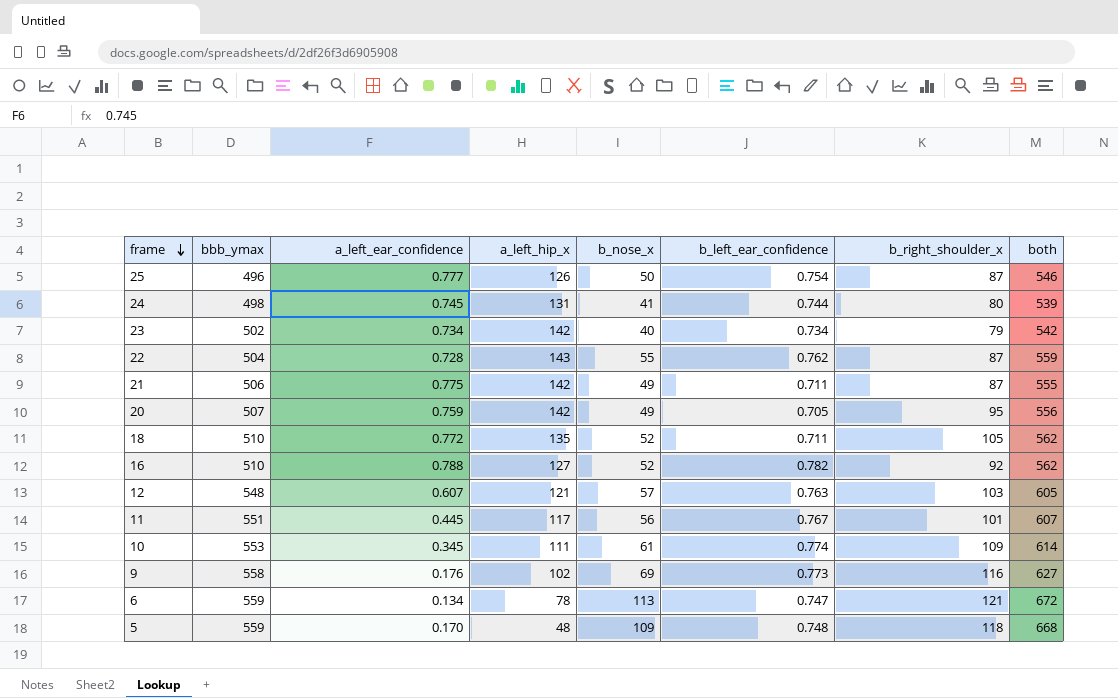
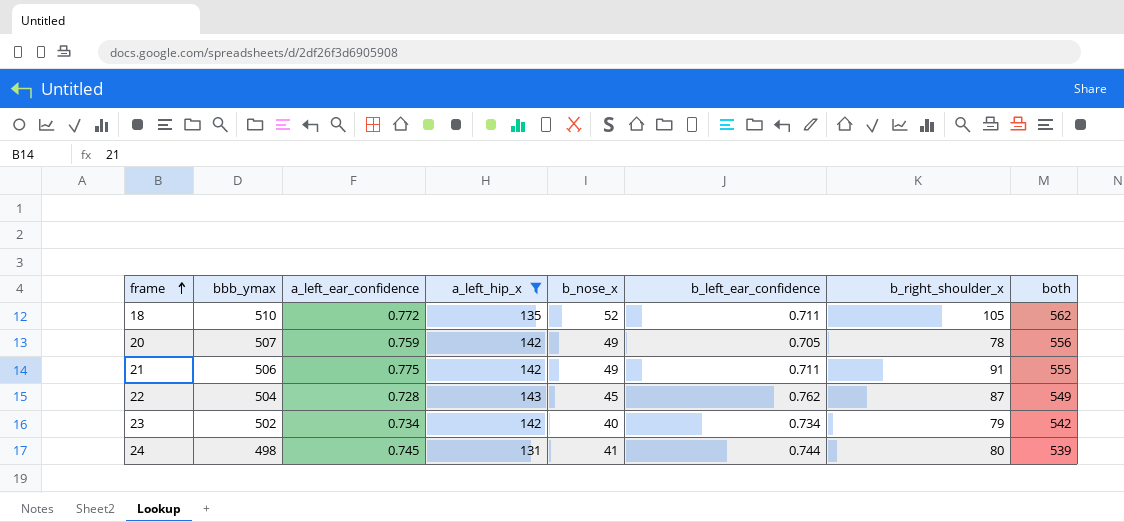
filter: none -> a_left_hip_x >= 131
row order: frame descending -> frame ascending
20 | b_right_shoulder_x: 95 -> 78
21 | b_right_shoulder_x: 87 -> 91
22 | b_nose_x: 55 -> 45
22 | both: 559 -> 549

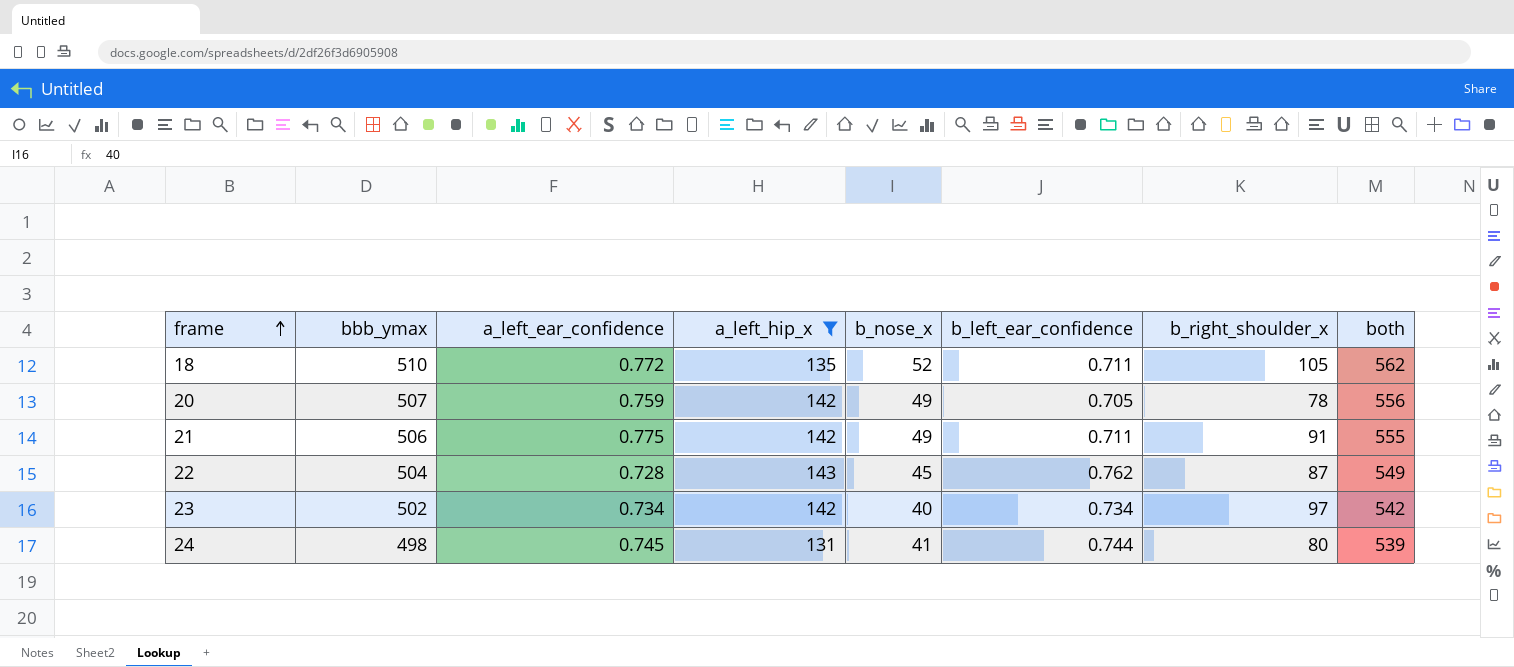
23 | b_right_shoulder_x: 79 -> 97

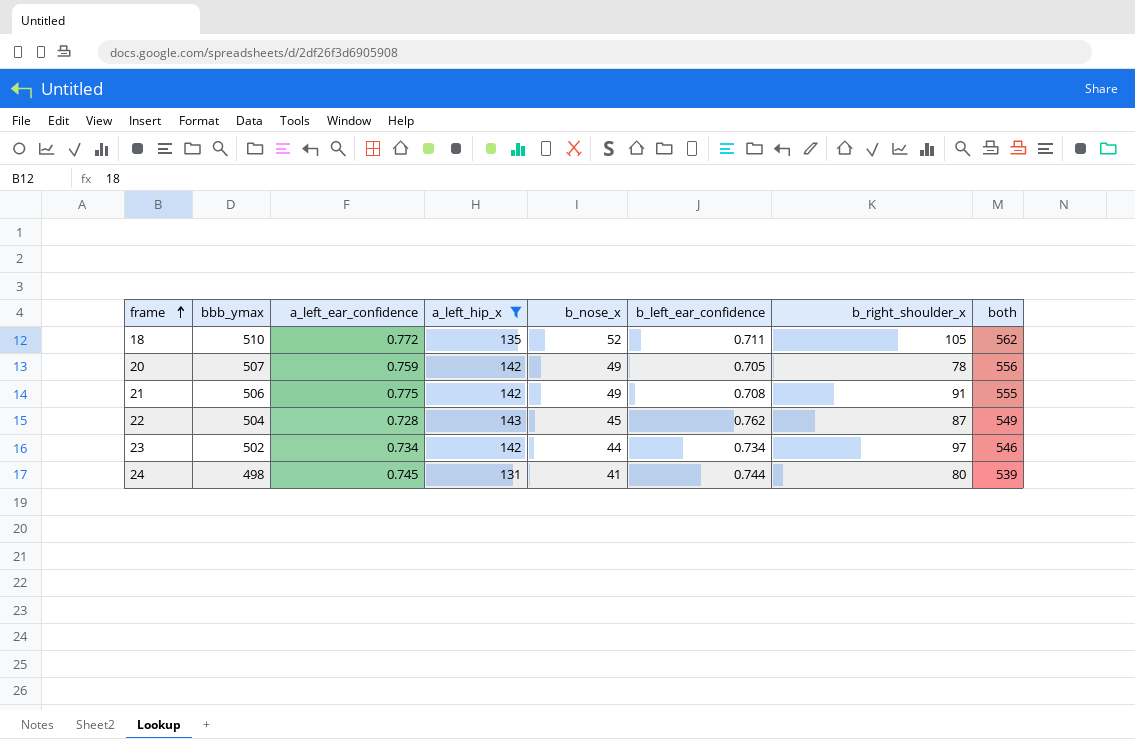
21 | b_left_ear_confidence: 0.711 -> 0.708
23 | b_nose_x: 40 -> 44
23 | both: 542 -> 546

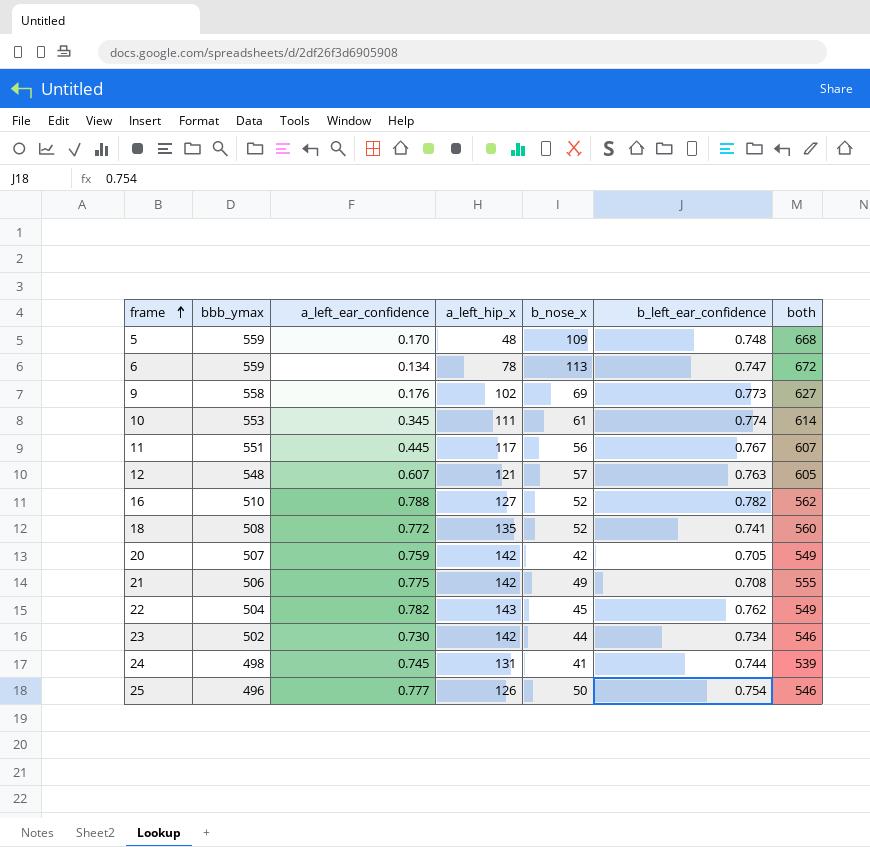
filter: a_left_hip_x >= 131 -> none
column b_right_shoulder_x | position: 7 -> none
18 | bbb_ymax: 510 -> 508
18 | b_left_ear_confidence: 0.711 -> 0.741
18 | both: 562 -> 560
20 | b_nose_x: 49 -> 42
20 | both: 556 -> 549
22 | a_left_ear_confidence: 0.728 -> 0.782
23 | a_left_ear_confidence: 0.734 -> 0.730

